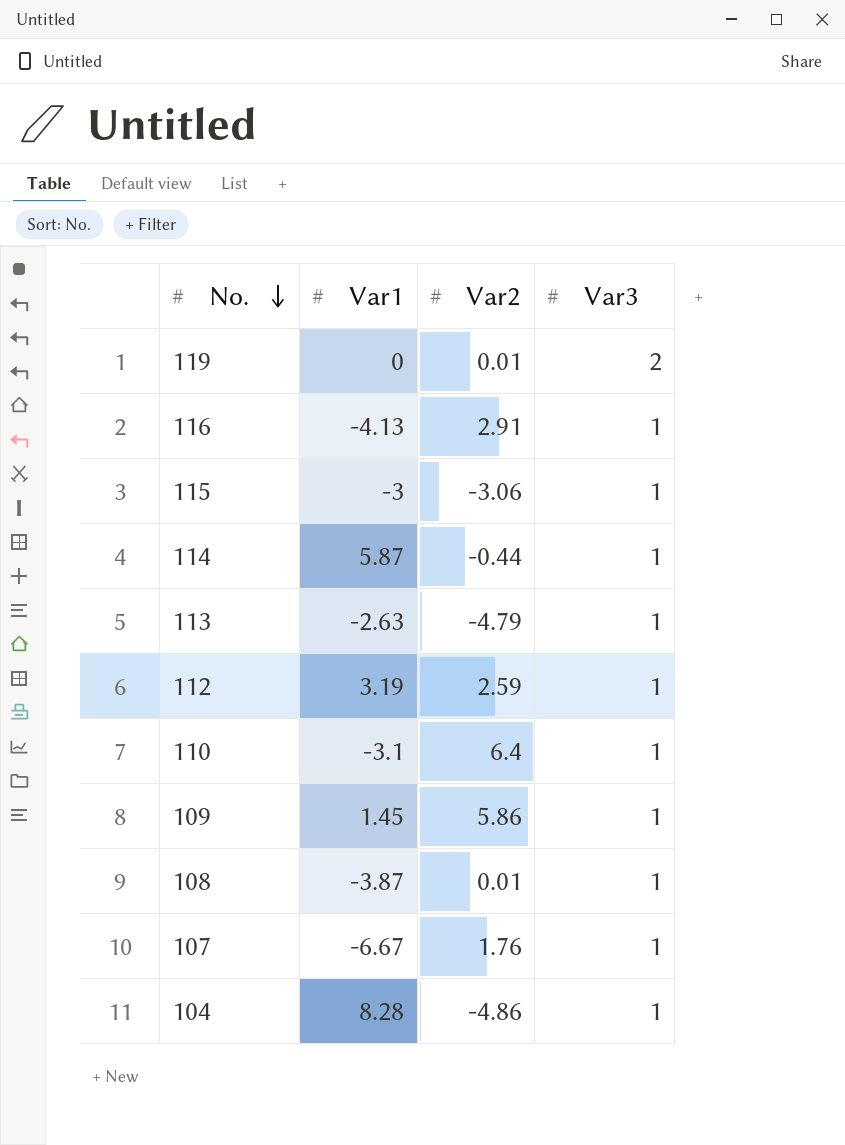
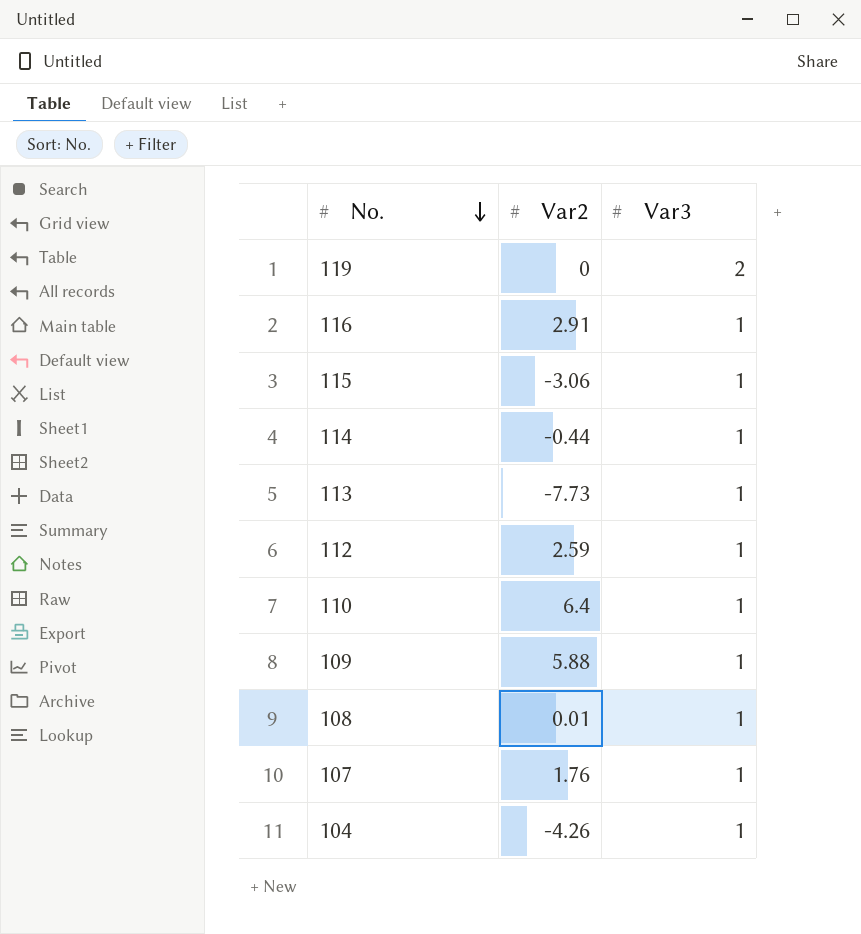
column Var1 | position: 2 -> none
119 | Var2: 0.01 -> 0
113 | Var2: -4.79 -> -7.73
109 | Var2: 5.86 -> 5.88
104 | Var2: -4.86 -> -4.26

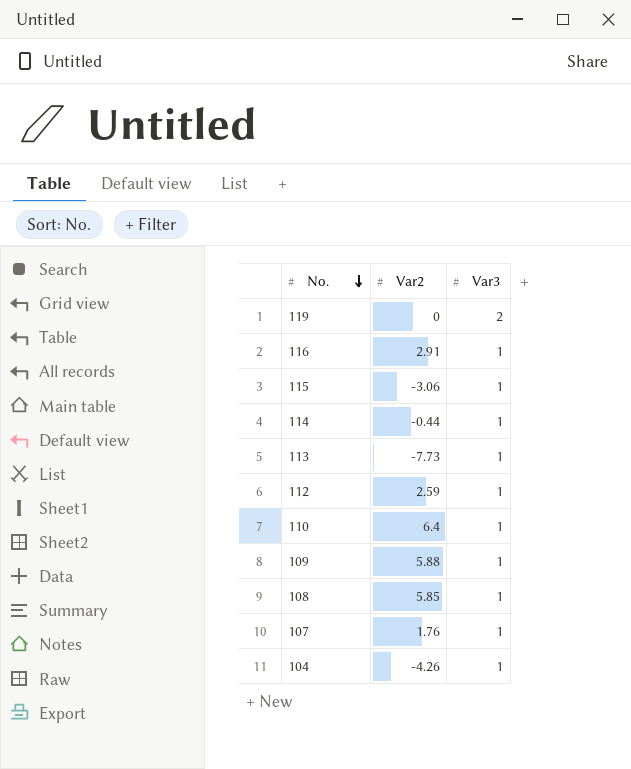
108 | Var2: 0.01 -> 5.85

